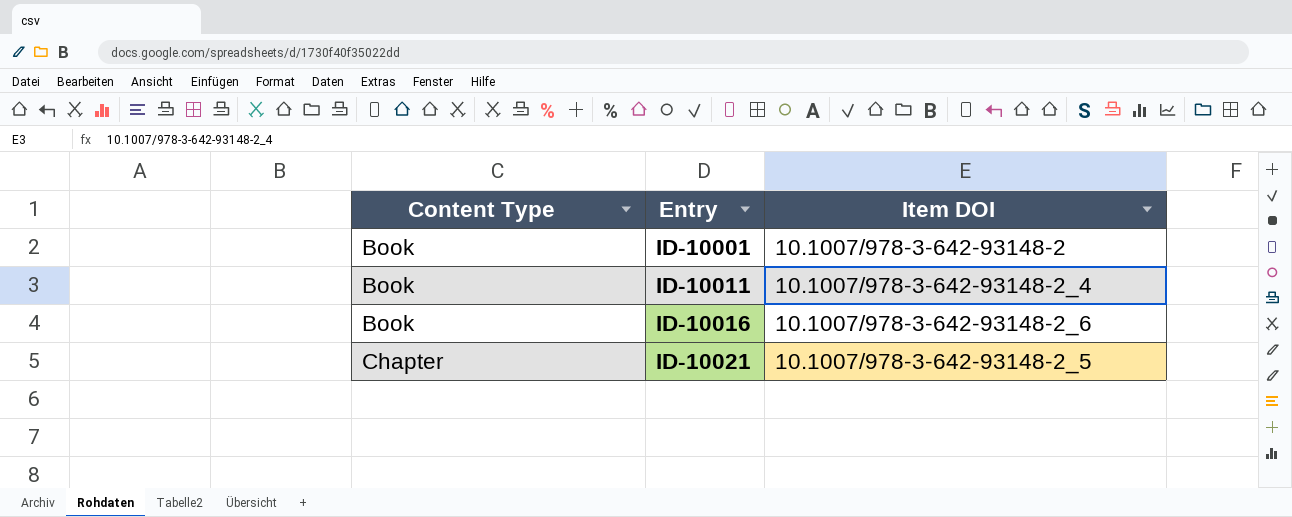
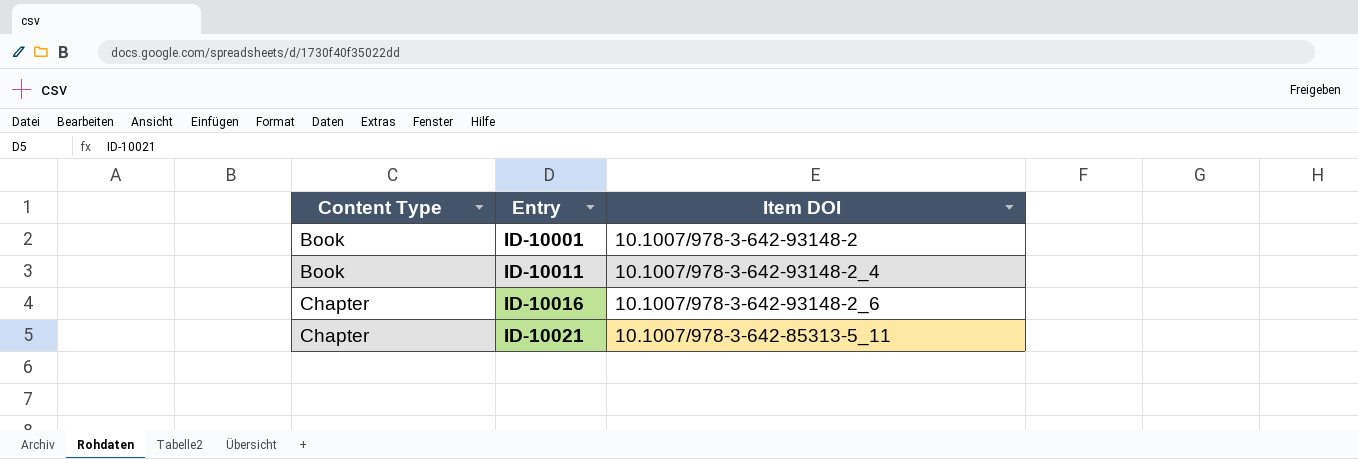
ID-10016 | Content Type: Book -> Chapter
ID-10021 | Item DOI: 10.1007/978-3-642-93148-2_5 -> 10.1007/978-3-642-85313-5_11

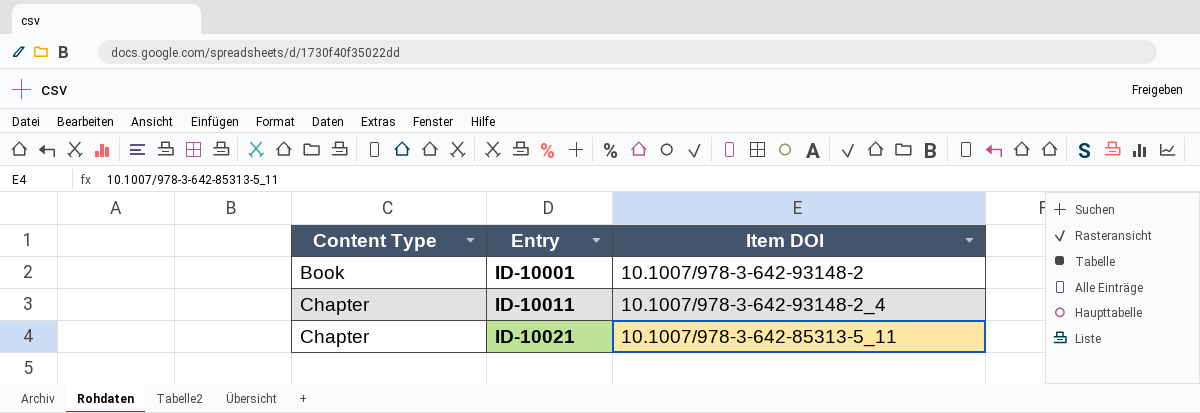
row ID-10016: Chapter | 10.1007/978-3-642-93148-2_6 -> none
ID-10011 | Content Type: Book -> Chapter

